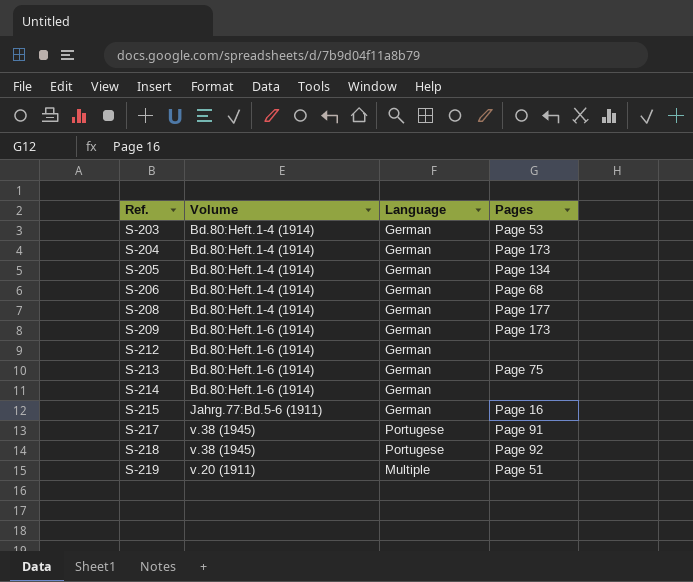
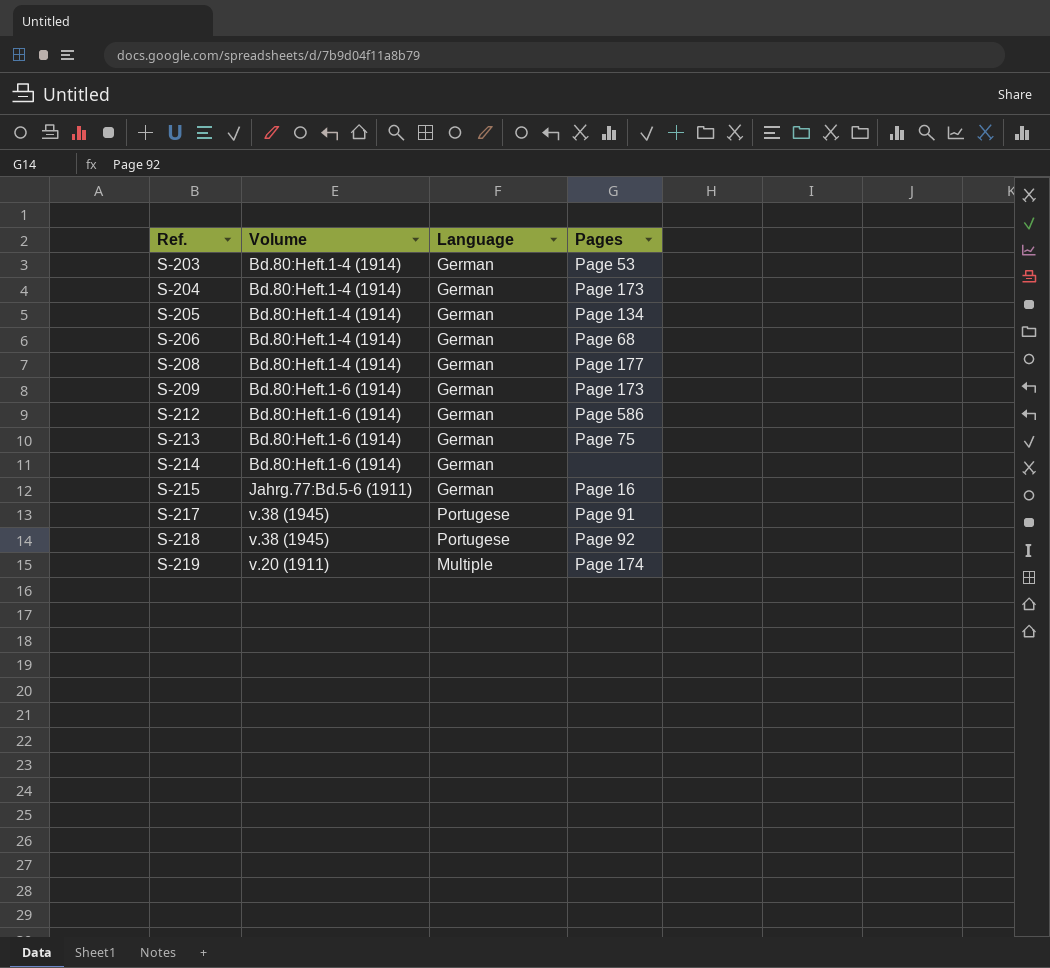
S-212 | Pages: none -> Page 586
S-219 | Pages: Page 51 -> Page 174

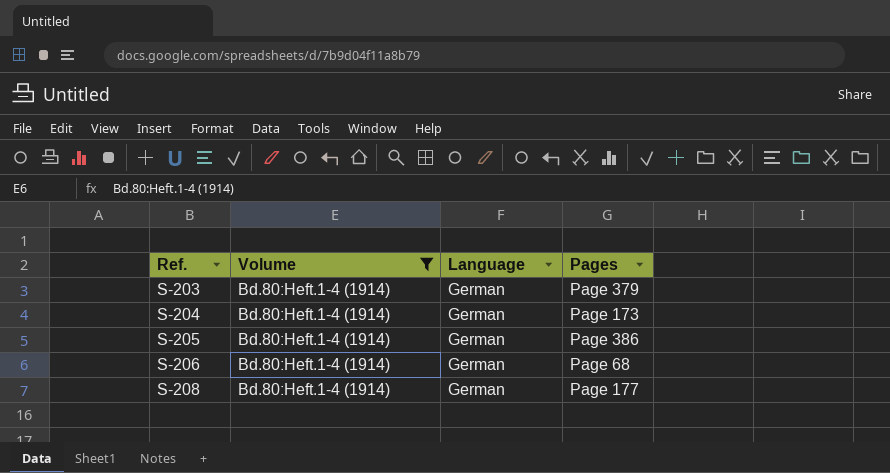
filter: none -> Volume = Bd.80:Heft.1-4 (1914)
S-203 | Pages: Page 53 -> Page 379
S-205 | Pages: Page 134 -> Page 386

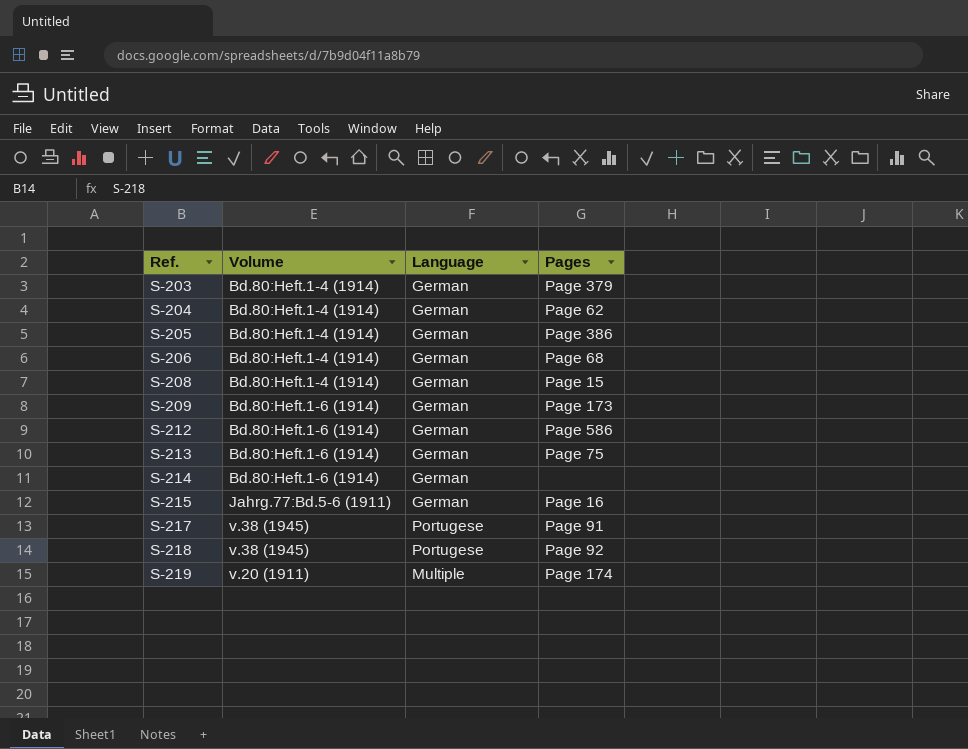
filter: Volume = Bd.80:Heft.1-4 (1914) -> none
S-204 | Pages: Page 173 -> Page 62
S-208 | Pages: Page 177 -> Page 15

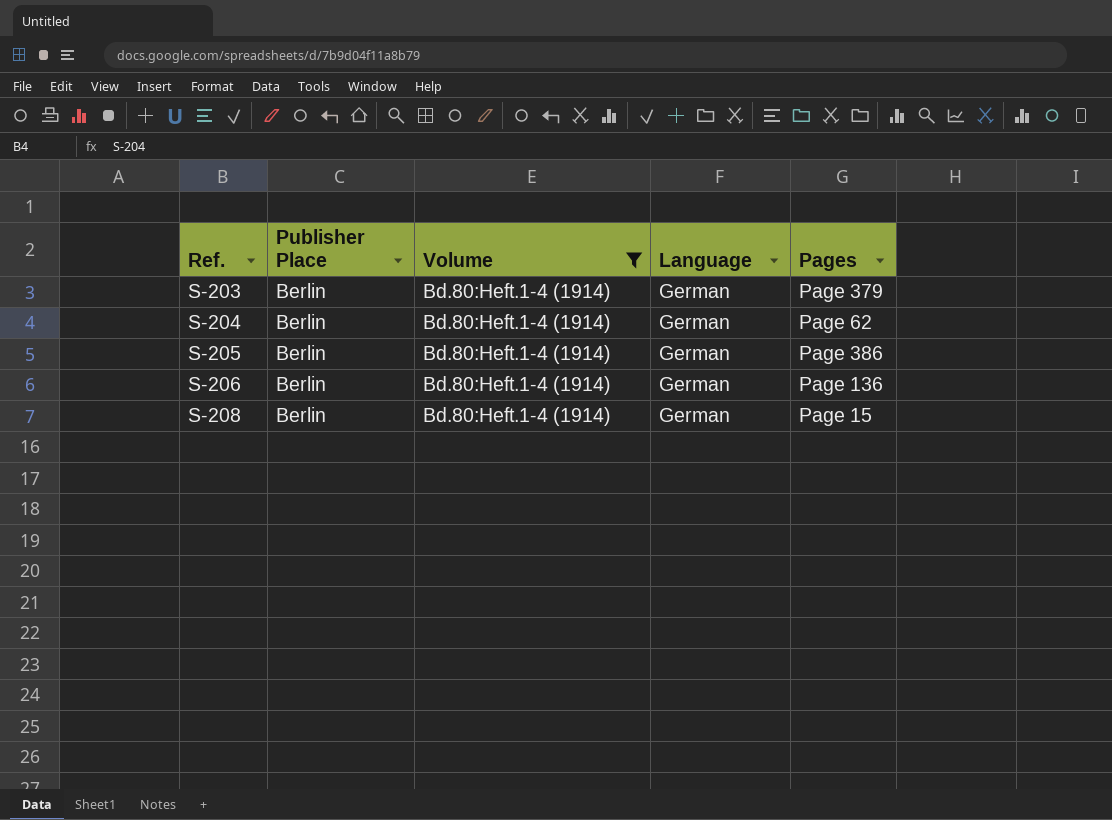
filter: none -> Volume = Bd.80:Heft.1-4 (1914)
column Publisher Place | position: none -> 2
S-206 | Pages: Page 68 -> Page 136

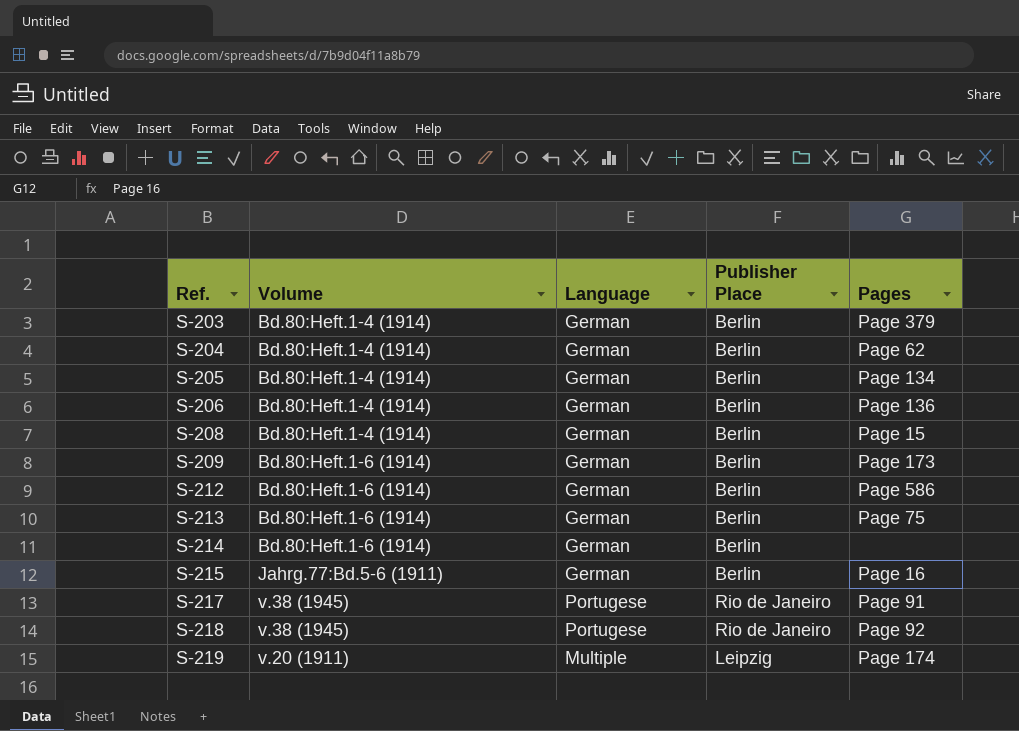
filter: Volume = Bd.80:Heft.1-4 (1914) -> none
column Publisher Place | position: 2 -> 4
S-205 | Pages: Page 386 -> Page 134

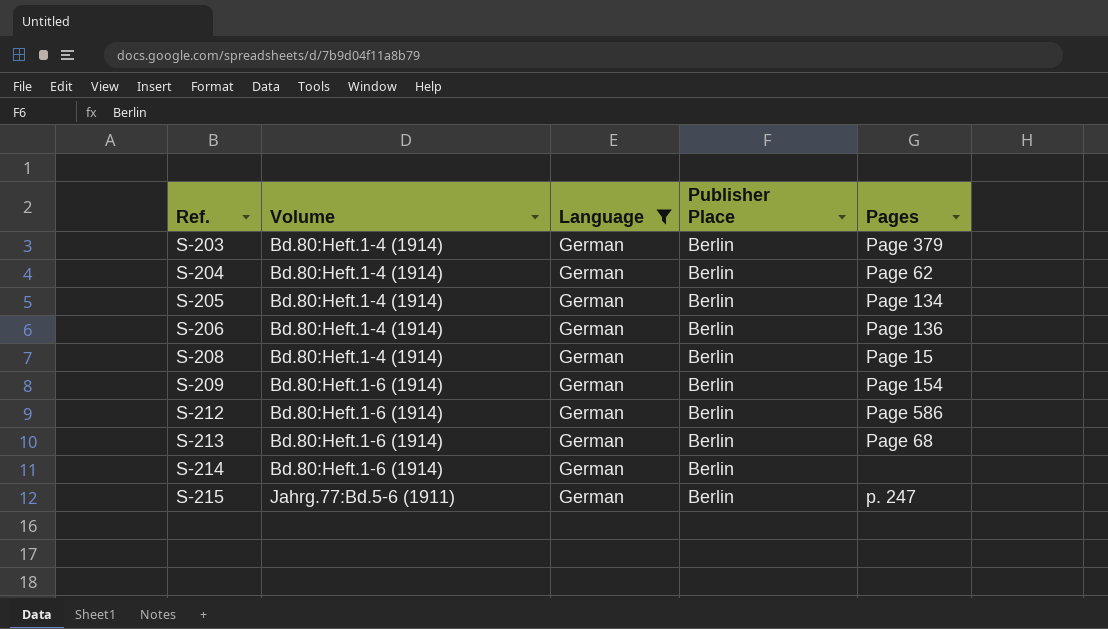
filter: none -> Language = German
S-209 | Pages: Page 173 -> Page 154
S-213 | Pages: Page 75 -> Page 68
S-215 | Pages: Page 16 -> p. 247

